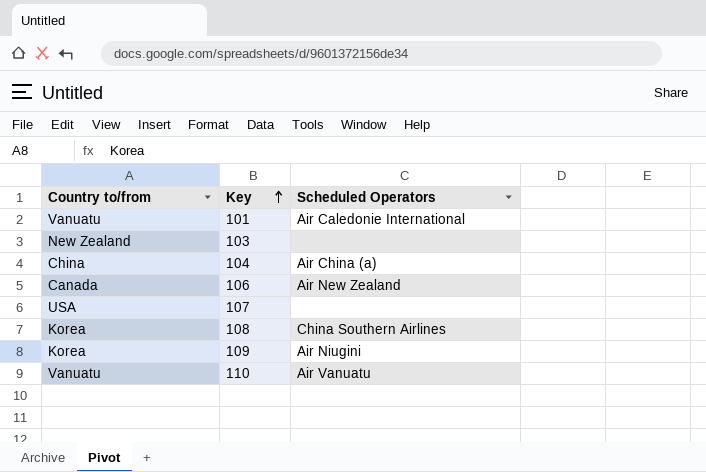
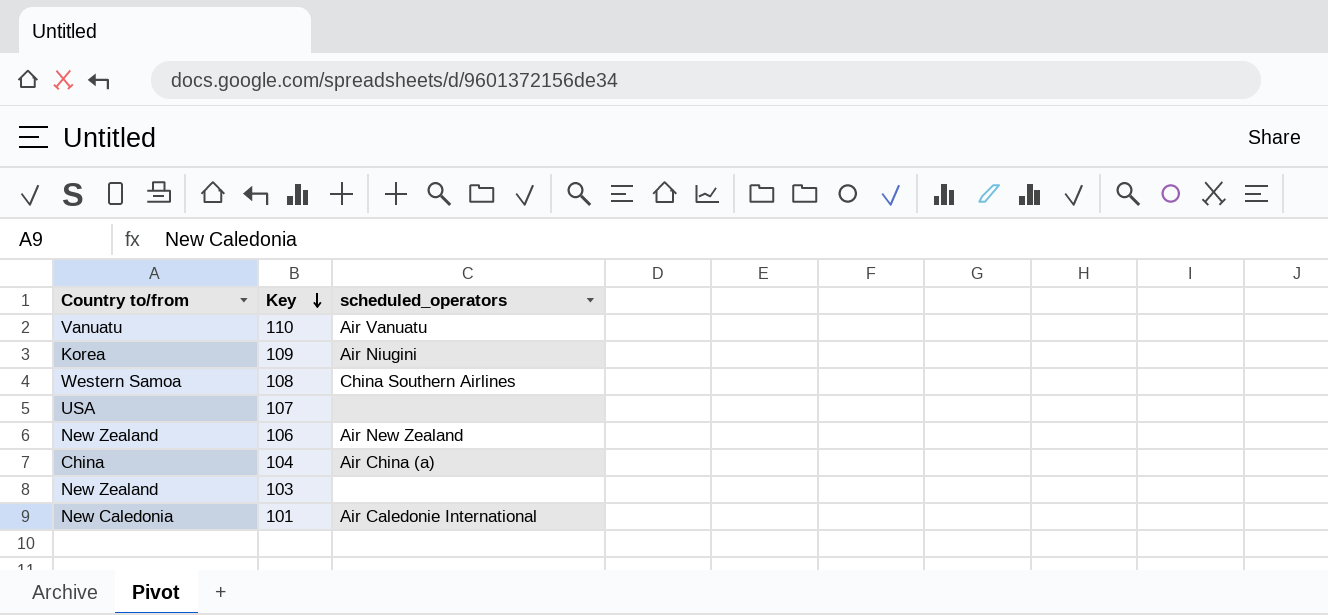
row order: Key ascending -> Key descending
column name: Scheduled Operators -> scheduled_operators
108 | Country to/from: Korea -> Western Samoa
106 | Country to/from: Canada -> New Zealand
101 | Country to/from: Vanuatu -> New Caledonia

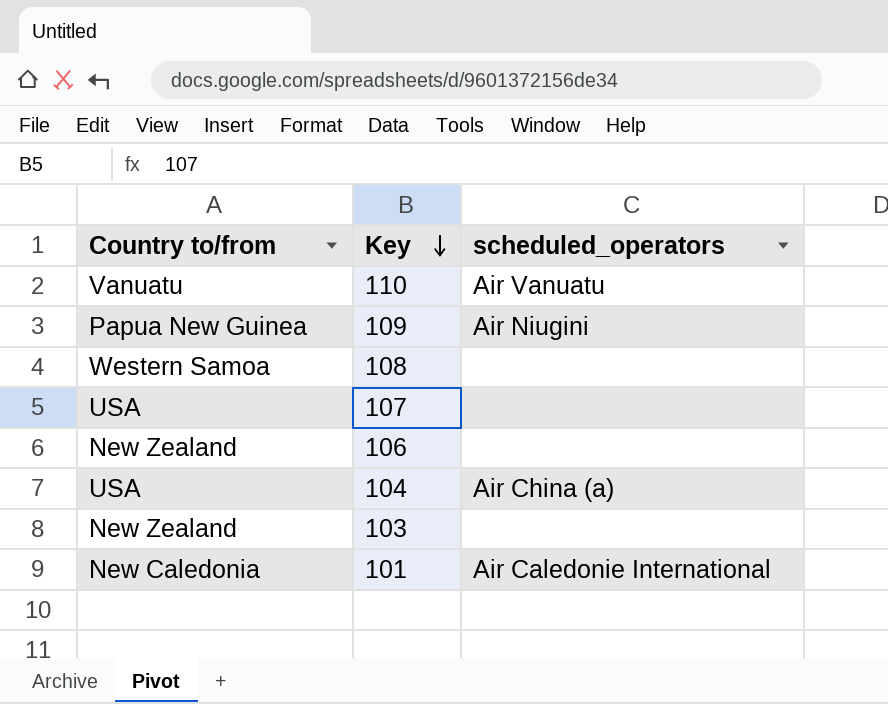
109 | Country to/from: Korea -> Papua New Guinea
108 | scheduled_operators: China Southern Airlines -> none
106 | scheduled_operators: Air New Zealand -> none
104 | Country to/from: China -> USA

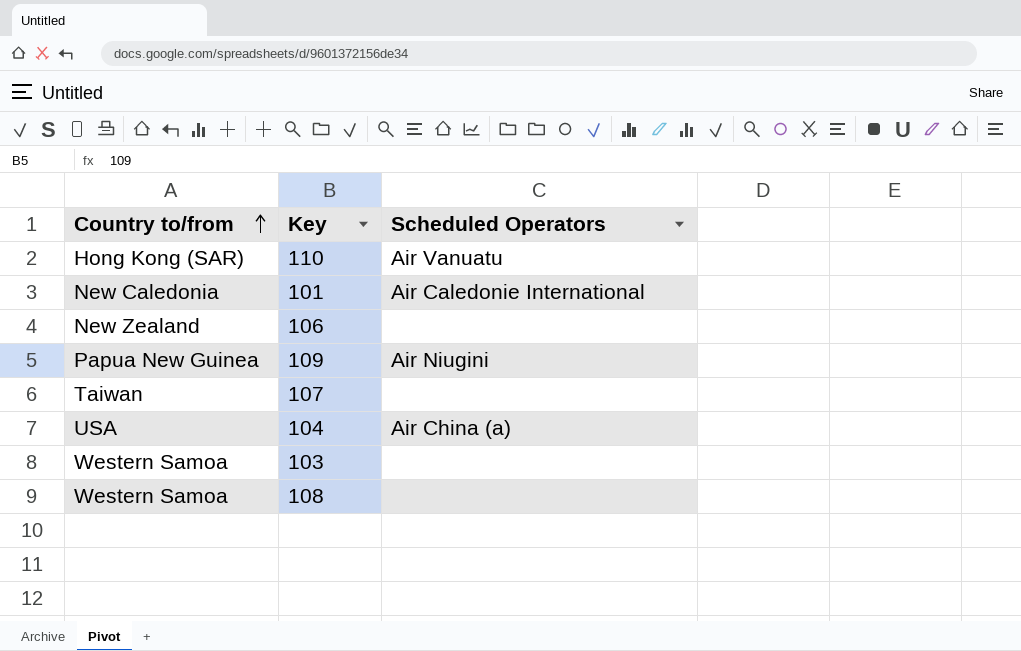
row order: Key descending -> Country to/from ascending
column name: scheduled_operators -> Scheduled Operators
110 | Country to/from: Vanuatu -> Hong Kong (SAR)
107 | Country to/from: USA -> Taiwan
103 | Country to/from: New Zealand -> Western Samoa

